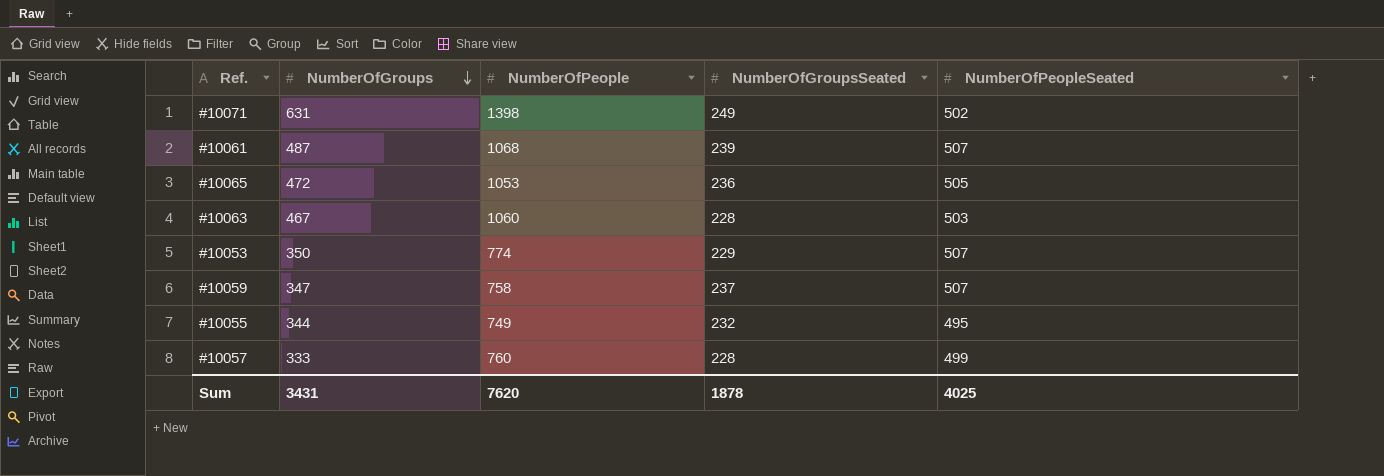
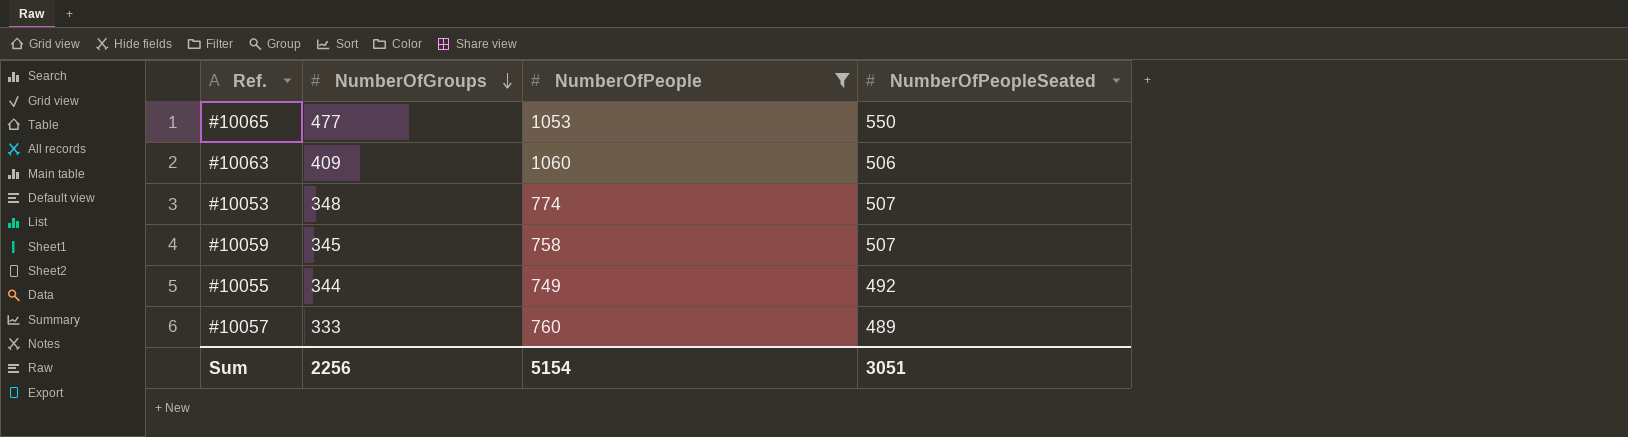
filter: none -> NumberOfPeople <= 1060
column NumberOfGroupsSeated | position: 4 -> none
#10065 | NumberOfGroups: 472 -> 477
#10065 | NumberOfPeopleSeated: 505 -> 550
#10063 | NumberOfGroups: 467 -> 409
#10063 | NumberOfPeopleSeated: 503 -> 506
#10053 | NumberOfGroups: 350 -> 348
#10059 | NumberOfGroups: 347 -> 345
#10055 | NumberOfPeopleSeated: 495 -> 492
#10057 | NumberOfPeopleSeated: 499 -> 489
Sum | NumberOfGroups: 3431 -> 2256
Sum | NumberOfPeople: 7620 -> 5154
Sum | NumberOfPeopleSeated: 4025 -> 3051

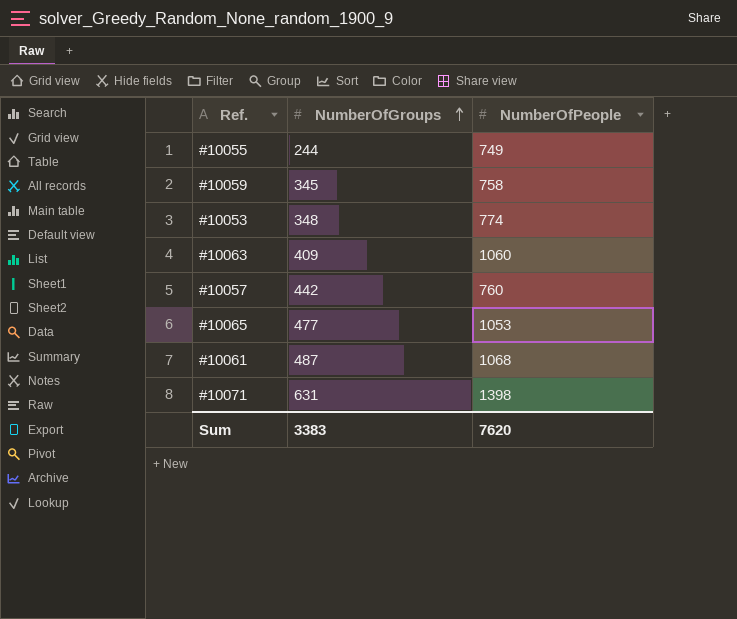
filter: NumberOfPeople <= 1060 -> none
row order: NumberOfGroups descending -> NumberOfGroups ascending
column NumberOfPeopleSeated | position: 4 -> none
#10055 | NumberOfGroups: 344 -> 244
#10057 | NumberOfGroups: 333 -> 442
Sum | NumberOfGroups: 2256 -> 3383
Sum | NumberOfPeople: 5154 -> 7620

